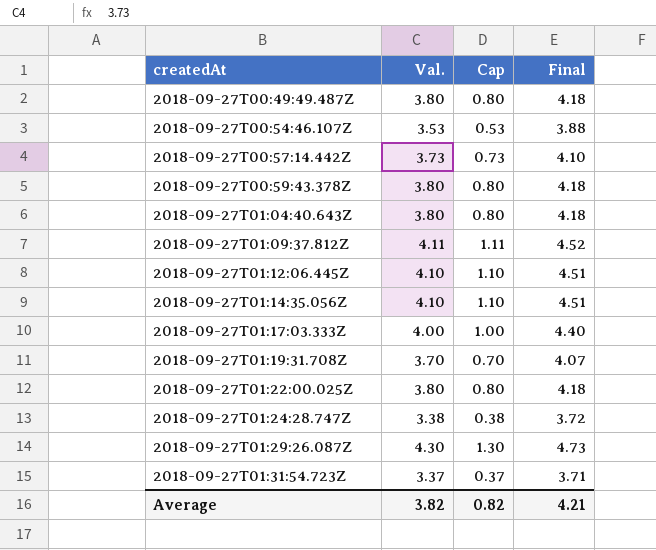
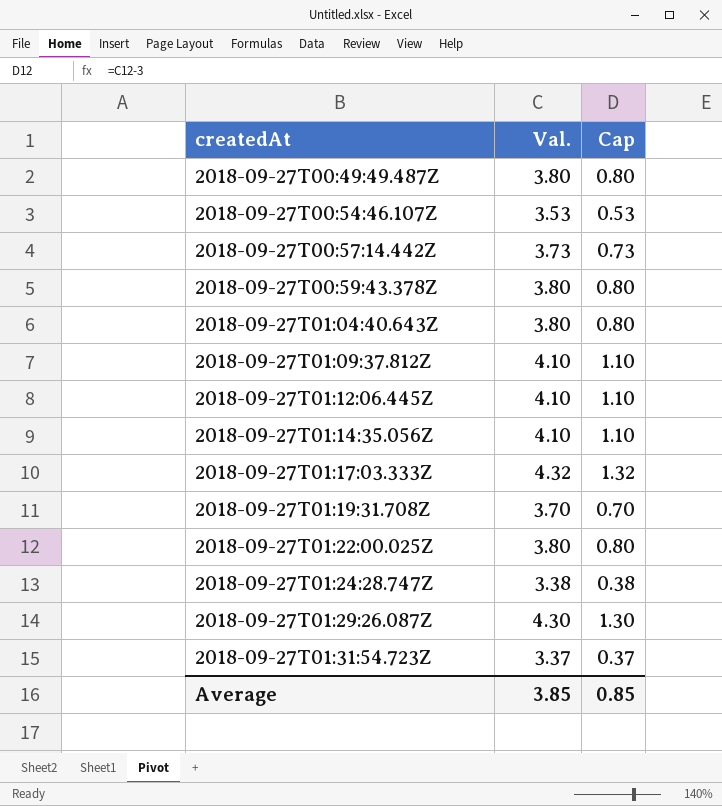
column Final | formula: [Val.] * 1.1 -> none
2018-09-27T01:09:37.812Z | Val.: 4.11 -> 4.10
2018-09-27T01:09:37.812Z | Cap: 1.11 -> 1.10
2018-09-27T01:17:03.333Z | Val.: 4.00 -> 4.32
2018-09-27T01:17:03.333Z | Cap: 1.00 -> 1.32
Average | Val.: 3.82 -> 3.85
Average | Cap: 0.82 -> 0.85

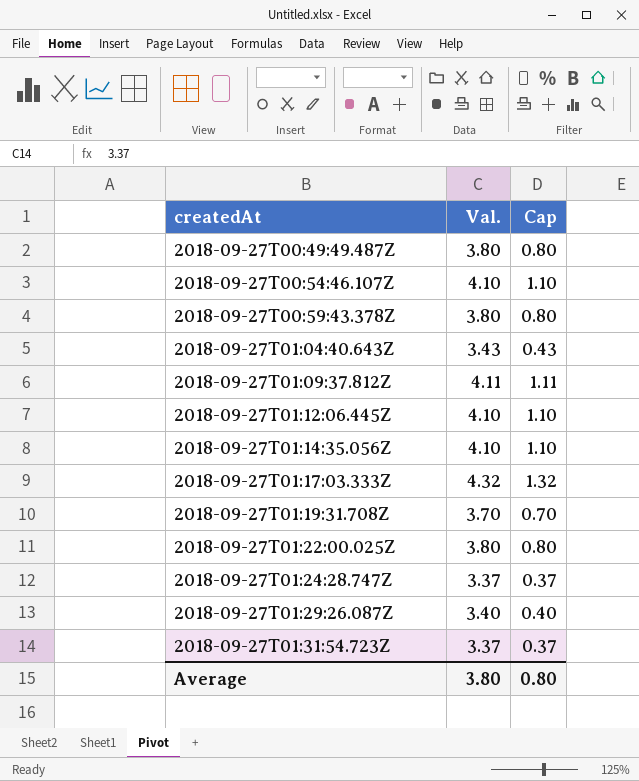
row 2018-09-27T00:57:14.442Z: 3.73 | 0.73 -> none
2018-09-27T00:54:46.107Z | Val.: 3.53 -> 4.10
2018-09-27T00:54:46.107Z | Cap: 0.53 -> 1.10
2018-09-27T01:04:40.643Z | Val.: 3.80 -> 3.43
2018-09-27T01:04:40.643Z | Cap: 0.80 -> 0.43
2018-09-27T01:09:37.812Z | Val.: 4.10 -> 4.11
2018-09-27T01:09:37.812Z | Cap: 1.10 -> 1.11
2018-09-27T01:24:28.747Z | Val.: 3.38 -> 3.37
2018-09-27T01:24:28.747Z | Cap: 0.38 -> 0.37
2018-09-27T01:29:26.087Z | Val.: 4.30 -> 3.40
2018-09-27T01:29:26.087Z | Cap: 1.30 -> 0.40
Average | Val.: 3.85 -> 3.80
Average | Cap: 0.85 -> 0.80

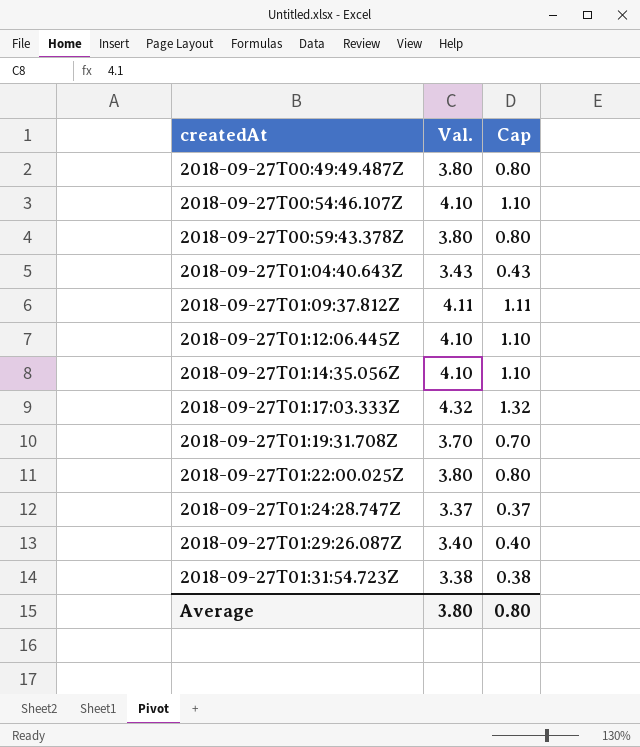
2018-09-27T01:31:54.723Z | Val.: 3.37 -> 3.38
2018-09-27T01:31:54.723Z | Cap: 0.37 -> 0.38

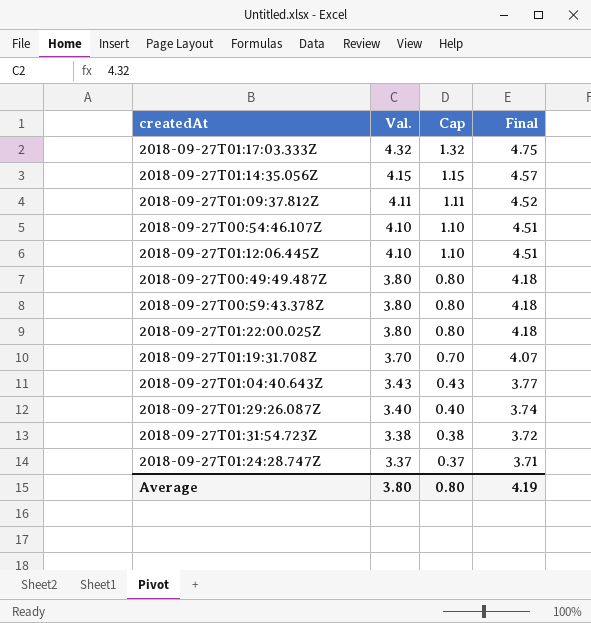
row order: createdAt ascending -> Val. descending
column Final | formula: none -> [Val.] * 1.1
2018-09-27T01:14:35.056Z | Val.: 4.10 -> 4.15
2018-09-27T01:14:35.056Z | Cap: 1.10 -> 1.15

